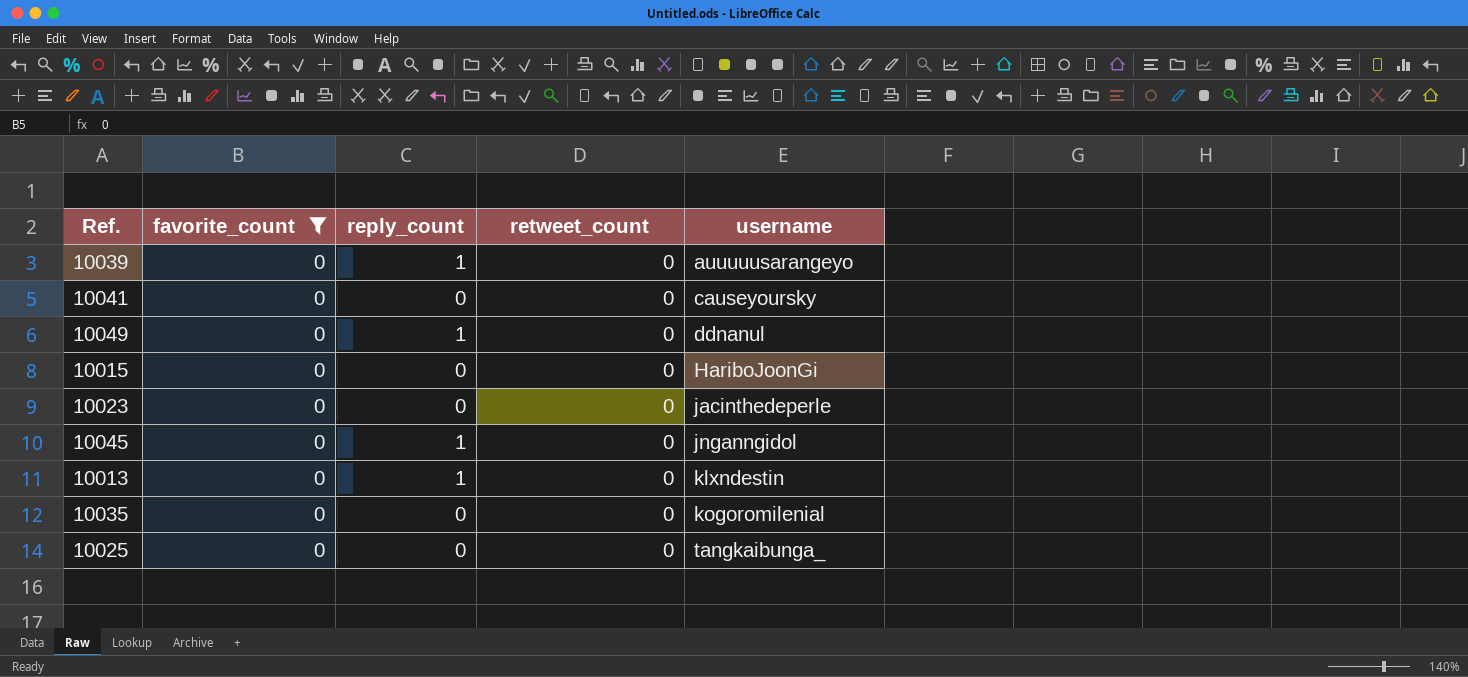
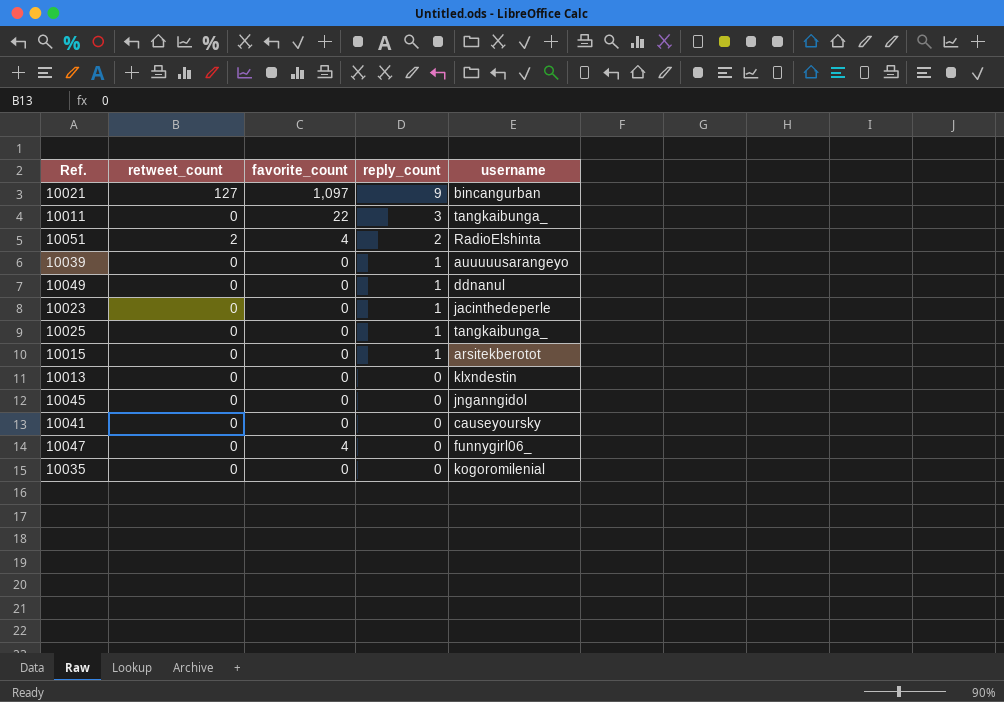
filter: favorite_count = 0 -> none
row order: username ascending -> reply_count descending
column retweet_count | position: 4 -> 2
10023 | reply_count: 0 -> 1
10025 | reply_count: 0 -> 1
10015 | reply_count: 0 -> 1
10015 | username: HariboJoonGi -> arsitekberotot
10013 | reply_count: 1 -> 0
10045 | reply_count: 1 -> 0

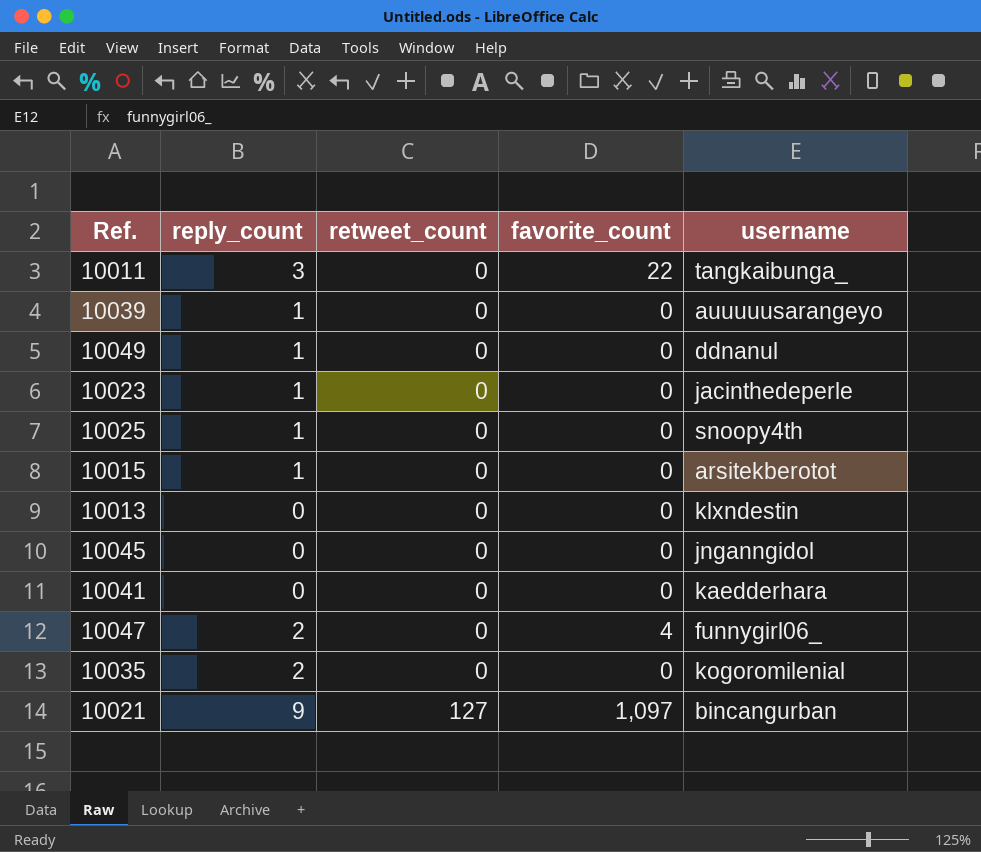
row order: reply_count descending -> retweet_count ascending
column reply_count | position: 4 -> 2
row 10051: 2 | 4 | 2 | RadioElshinta -> none
10025 | username: tangkaibunga_ -> snoopy4th
10041 | username: causeyoursky -> kaedderhara
10047 | reply_count: 0 -> 2
10035 | reply_count: 0 -> 2

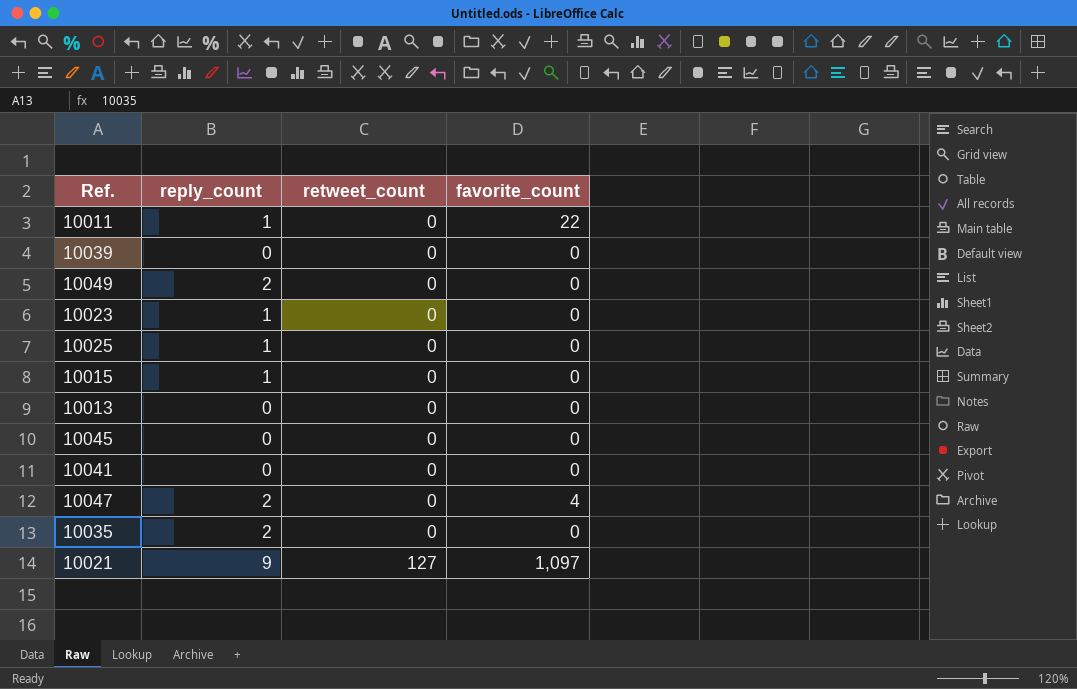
column username | position: 5 -> none
10011 | reply_count: 3 -> 1
10039 | reply_count: 1 -> 0
10049 | reply_count: 1 -> 2

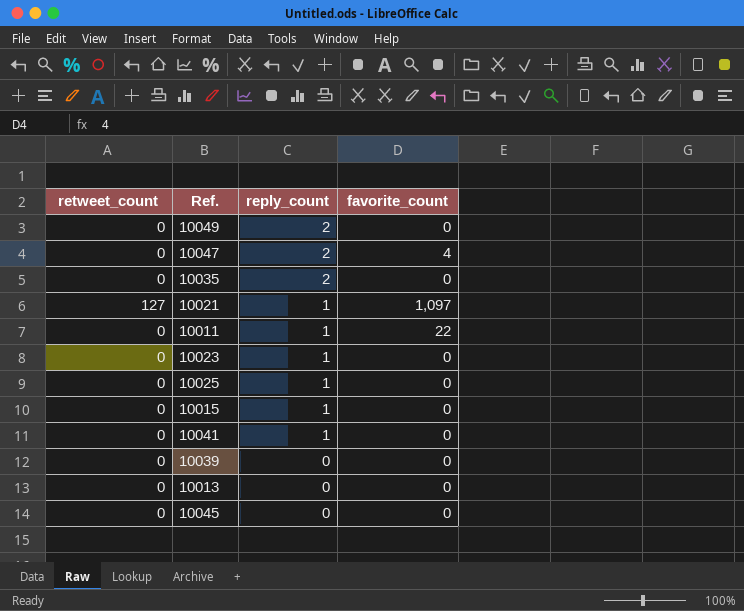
row order: retweet_count ascending -> reply_count descending
column retweet_count | position: 3 -> 1
10021 | reply_count: 9 -> 1
10041 | reply_count: 0 -> 1

